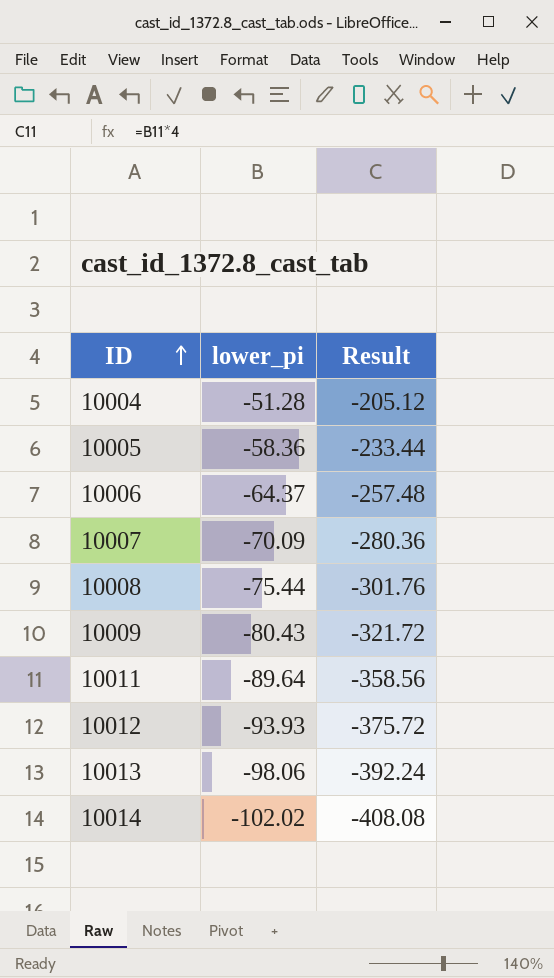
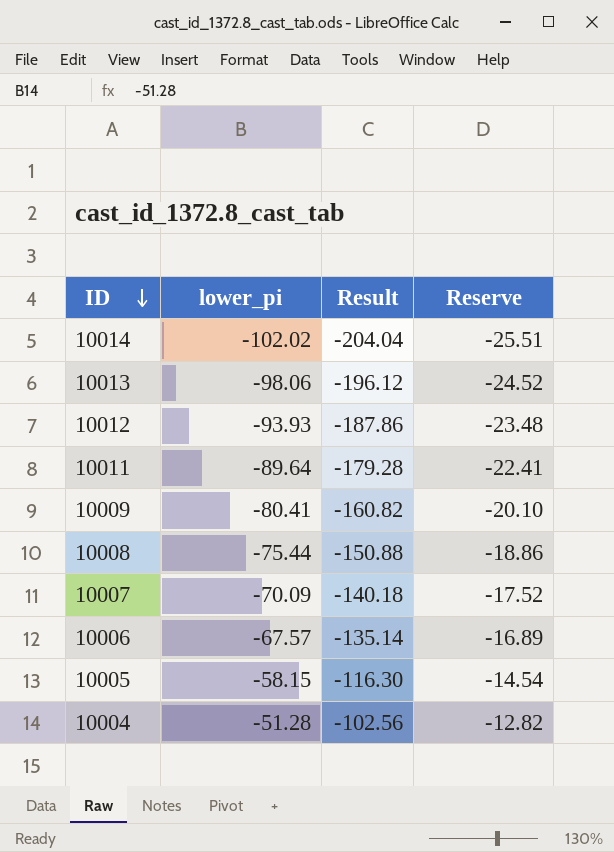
row order: ID ascending -> ID descending
column Result | formula: [lower_pi] * 4 -> [lower_pi] * 2
column Reserve | formula: none -> [lower_pi] * 0.25
10009 | lower_pi: -80.43 -> -80.41
10006 | lower_pi: -64.37 -> -67.57
10005 | lower_pi: -58.36 -> -58.15

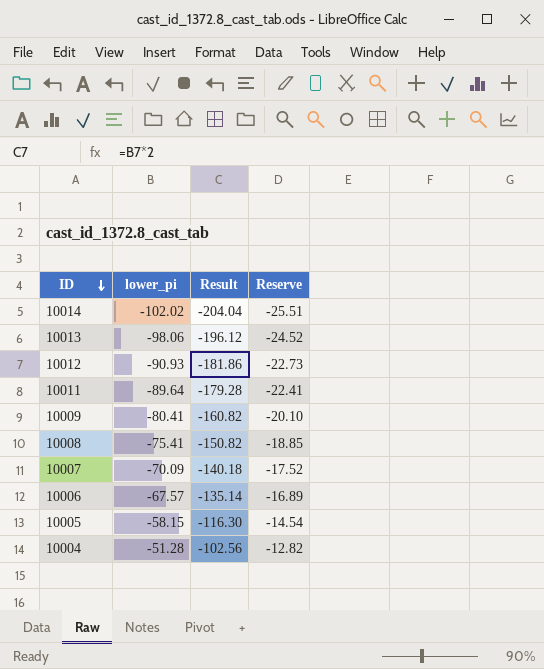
10012 | lower_pi: -93.93 -> -90.93
10012 | Result: -187.86 -> -181.86
10012 | Reserve: -23.48 -> -22.73
10008 | lower_pi: -75.44 -> -75.41
10008 | Result: -150.88 -> -150.82
10008 | Reserve: -18.86 -> -18.85

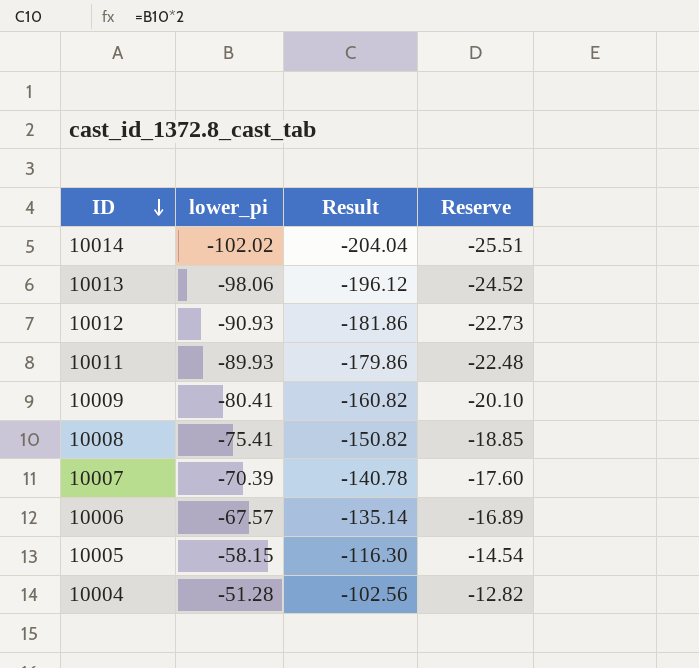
10011 | lower_pi: -89.64 -> -89.93
10011 | Result: -179.28 -> -179.86
10011 | Reserve: -22.41 -> -22.48
10007 | lower_pi: -70.09 -> -70.39
10007 | Result: -140.18 -> -140.78
10007 | Reserve: -17.52 -> -17.60

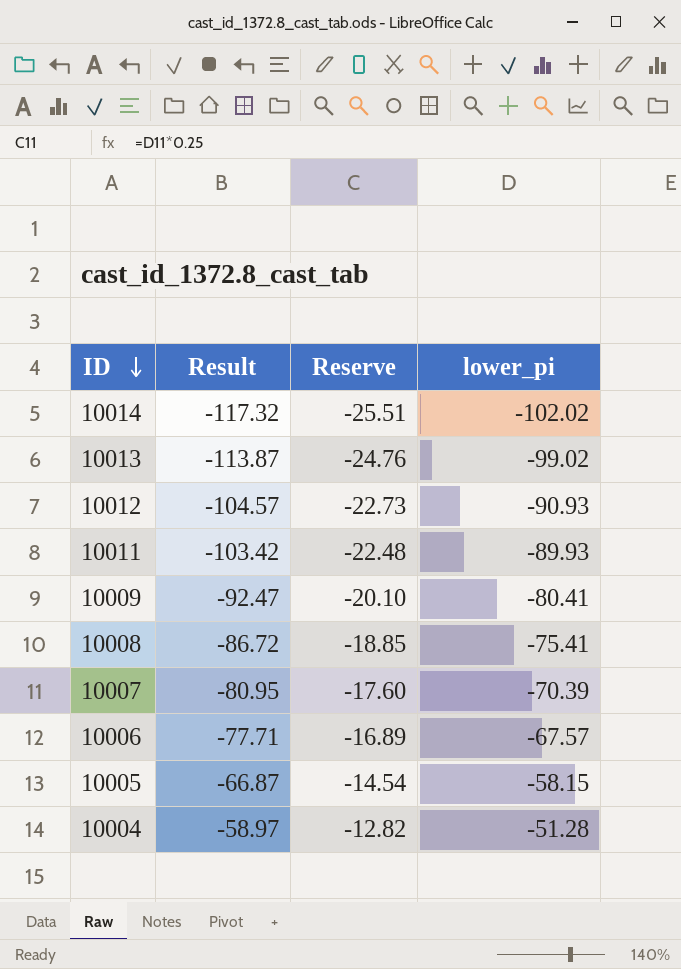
column Result | formula: [lower_pi] * 2 -> [lower_pi] * 1.15
column lower_pi | position: 2 -> 4
10013 | Reserve: -24.52 -> -24.76
10013 | lower_pi: -98.06 -> -99.02

